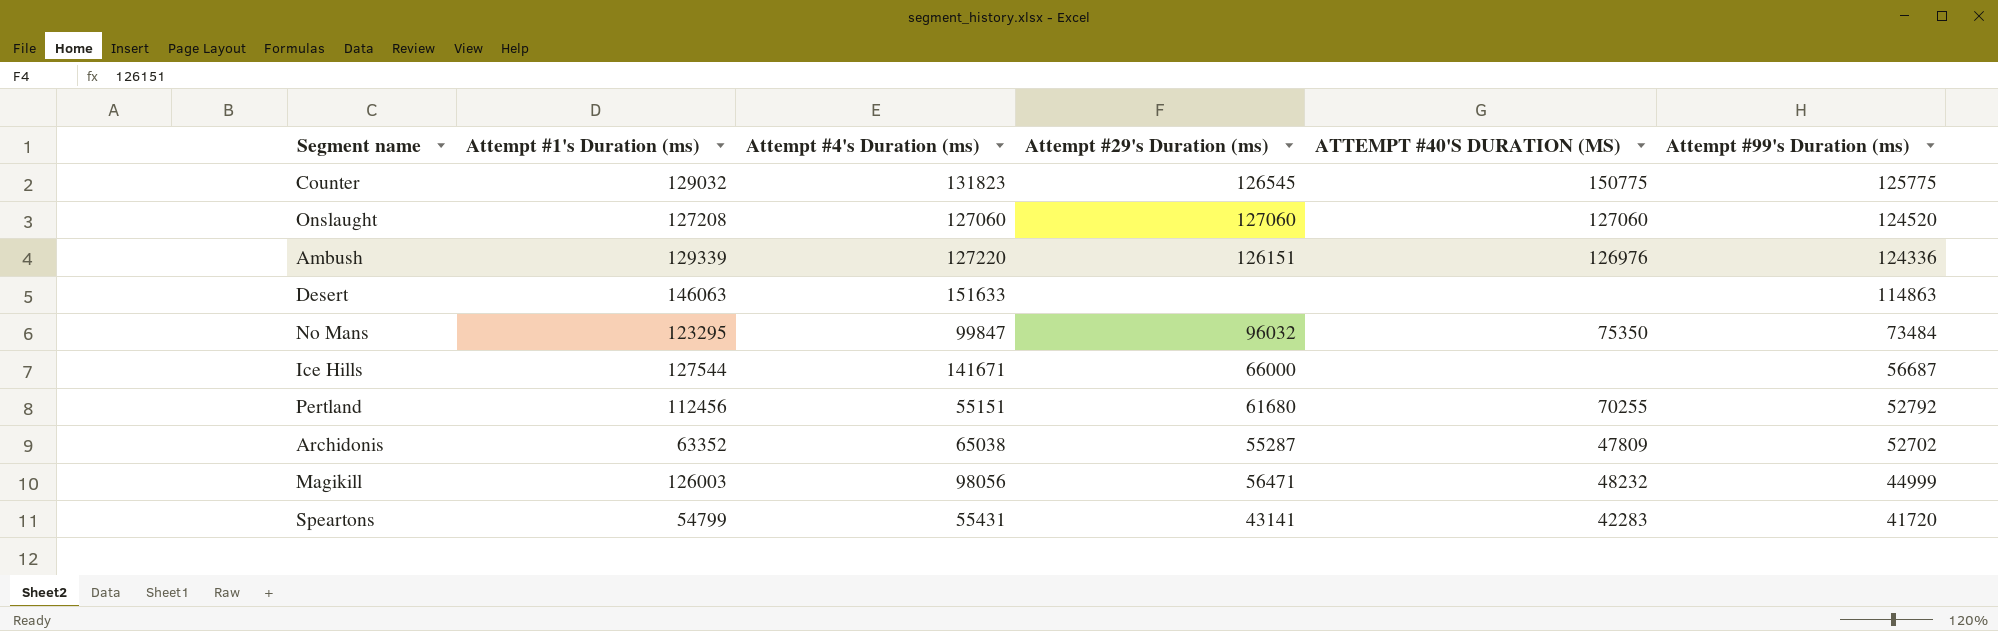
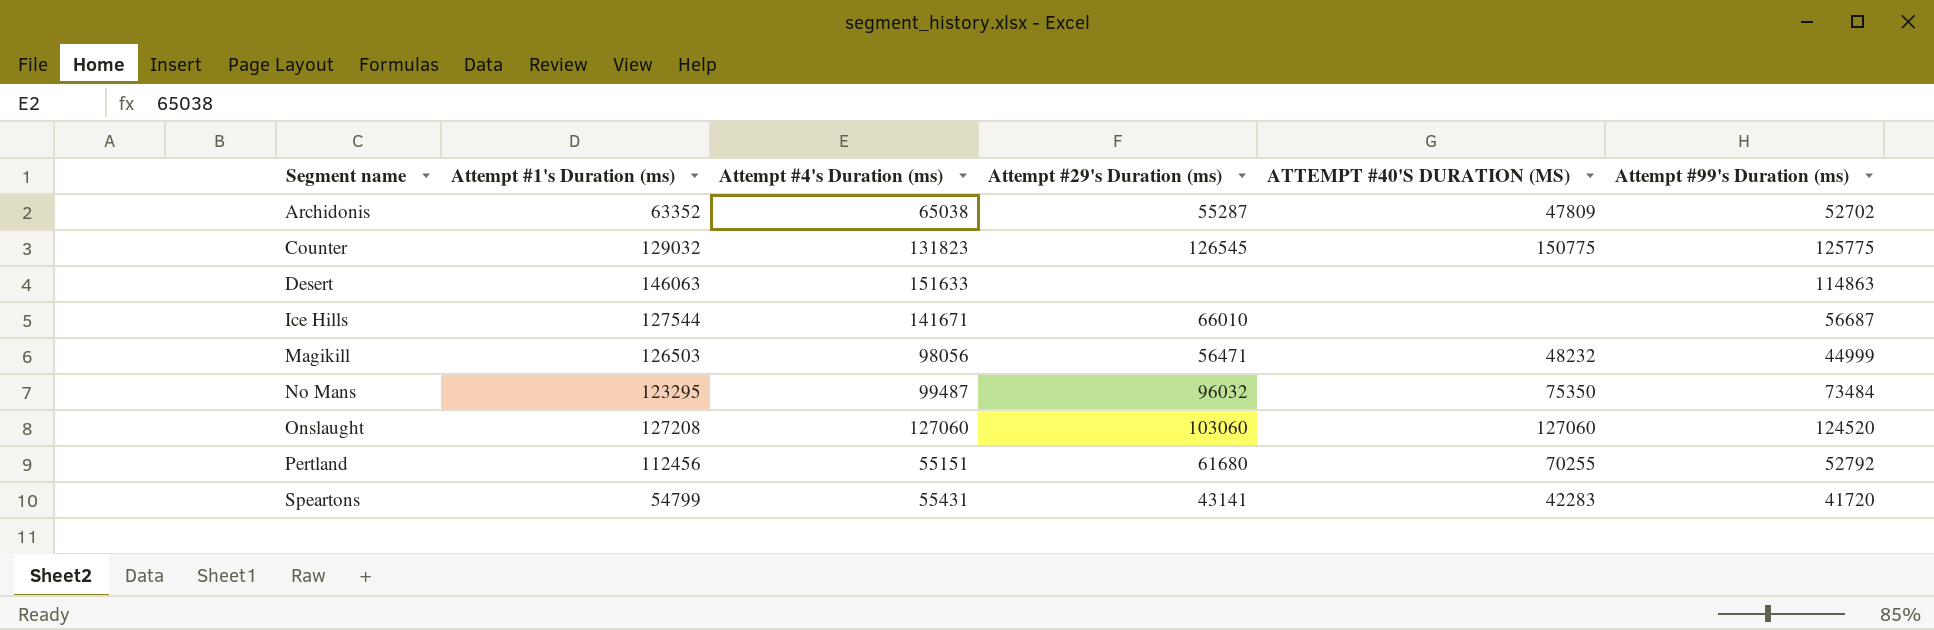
row order: Attempt #99's Duration (ms) descending -> Segment name ascending
row Ambush: 129339 | 127220 | 126151 | 126976 | 124336 -> none
Ice Hills | Attempt #29's Duration (ms): 66000 -> 66010
Magikill | Attempt #1's Duration (ms): 126003 -> 126503
No Mans | Attempt #4's Duration (ms): 99847 -> 99487
Onslaught | Attempt #29's Duration (ms): 127060 -> 103060

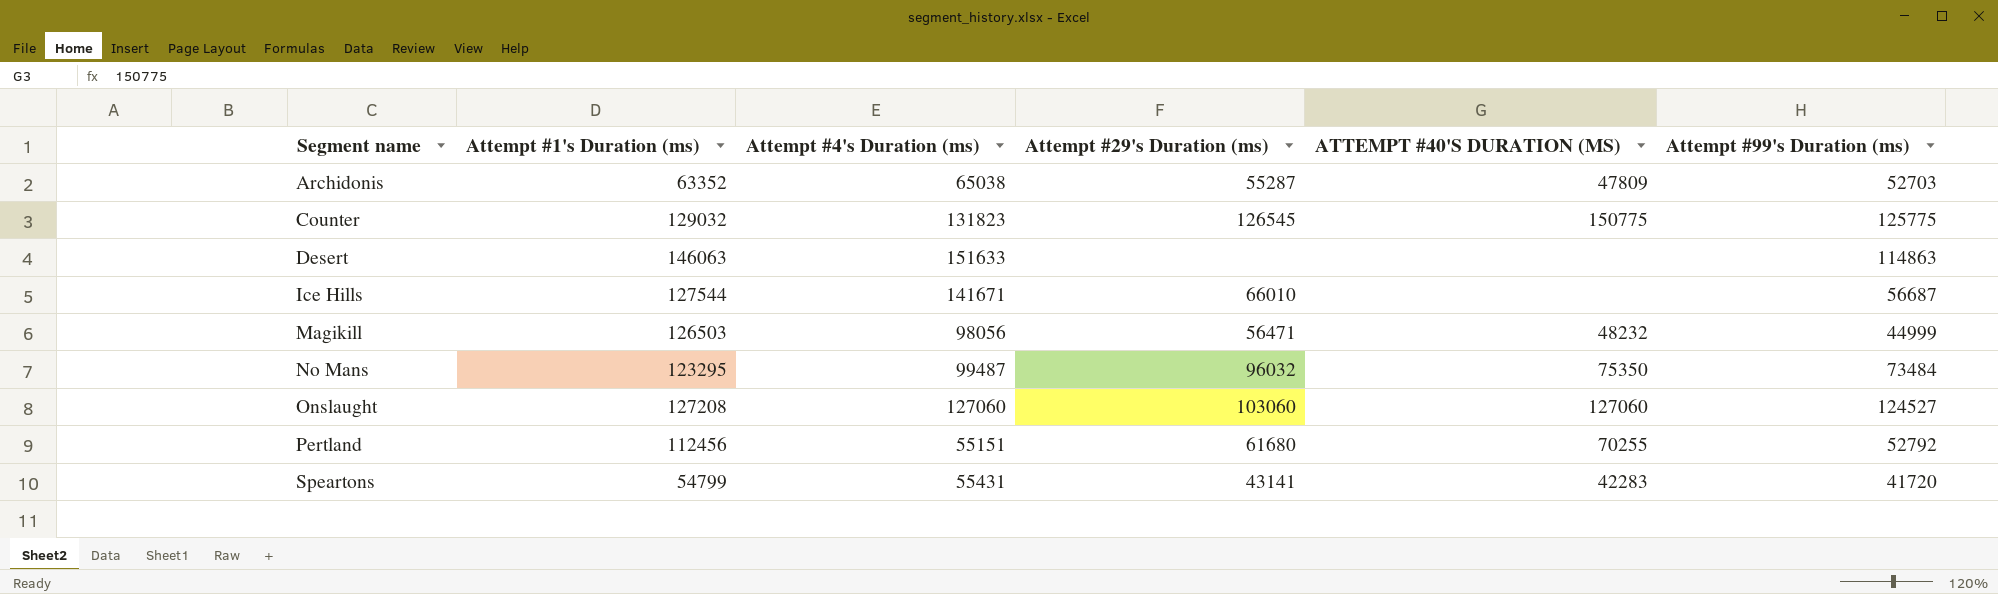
Archidonis | Attempt #99's Duration (ms): 52702 -> 52703
Onslaught | Attempt #99's Duration (ms): 124520 -> 124527

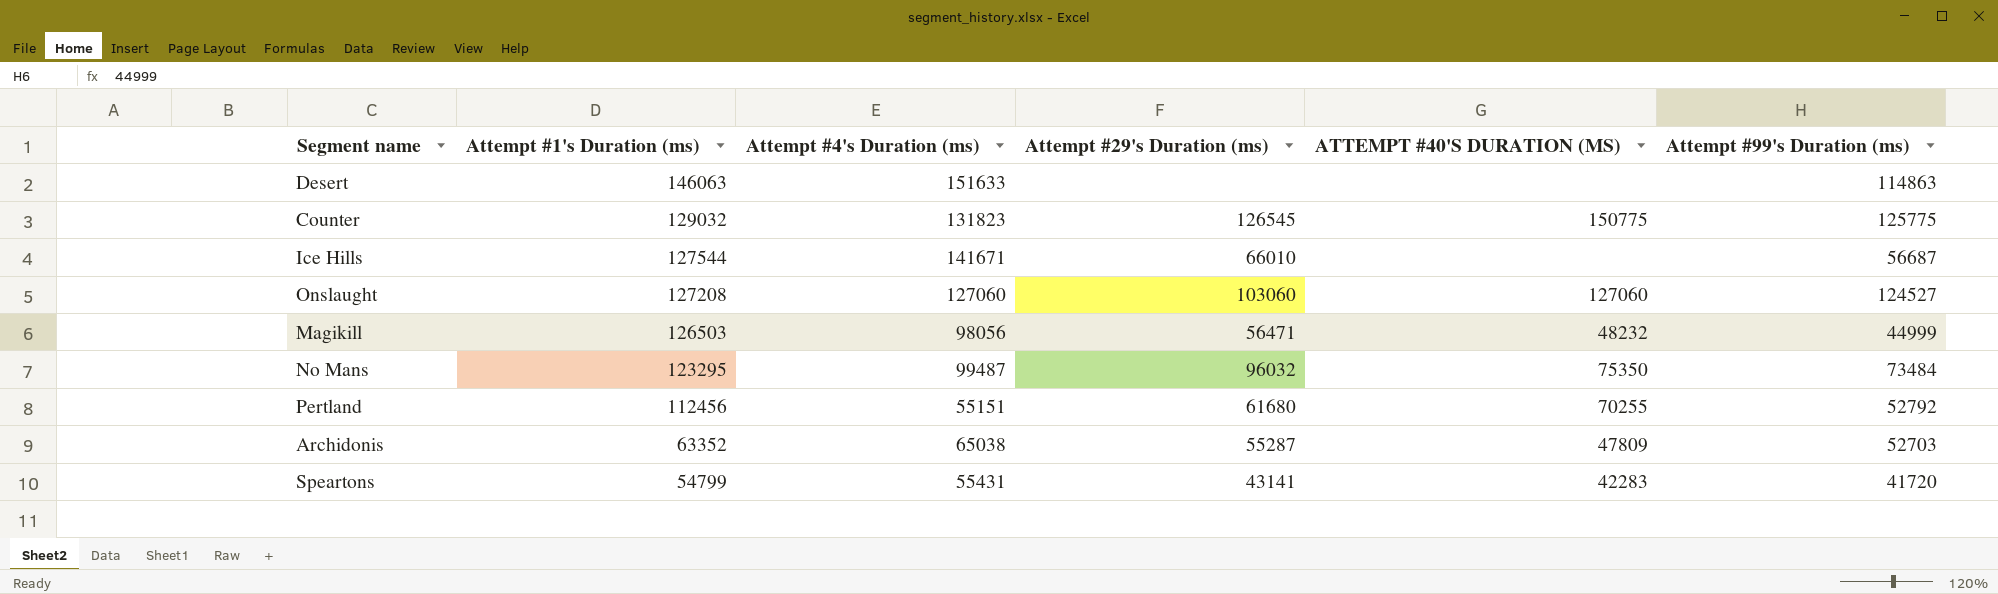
row order: Segment name ascending -> Attempt #1's Duration (ms) descending

